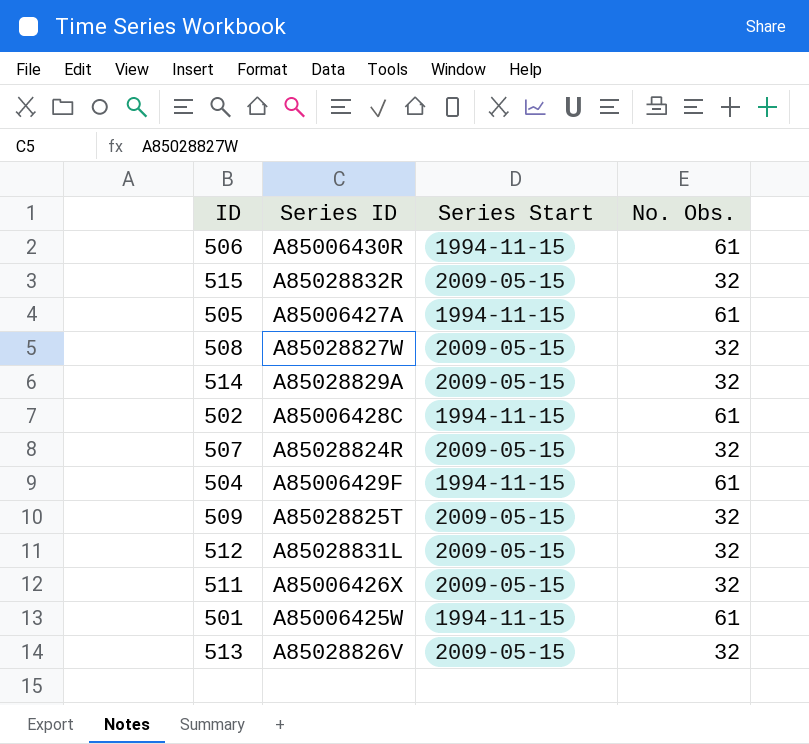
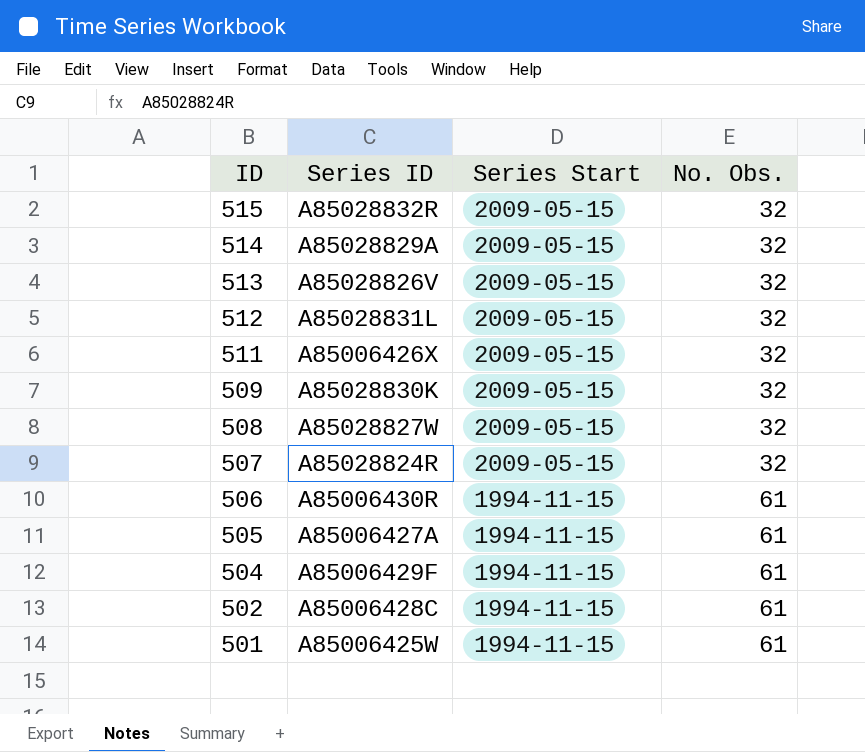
row order: none -> ID descending
509 | Series ID: A85028825T -> A85028830K

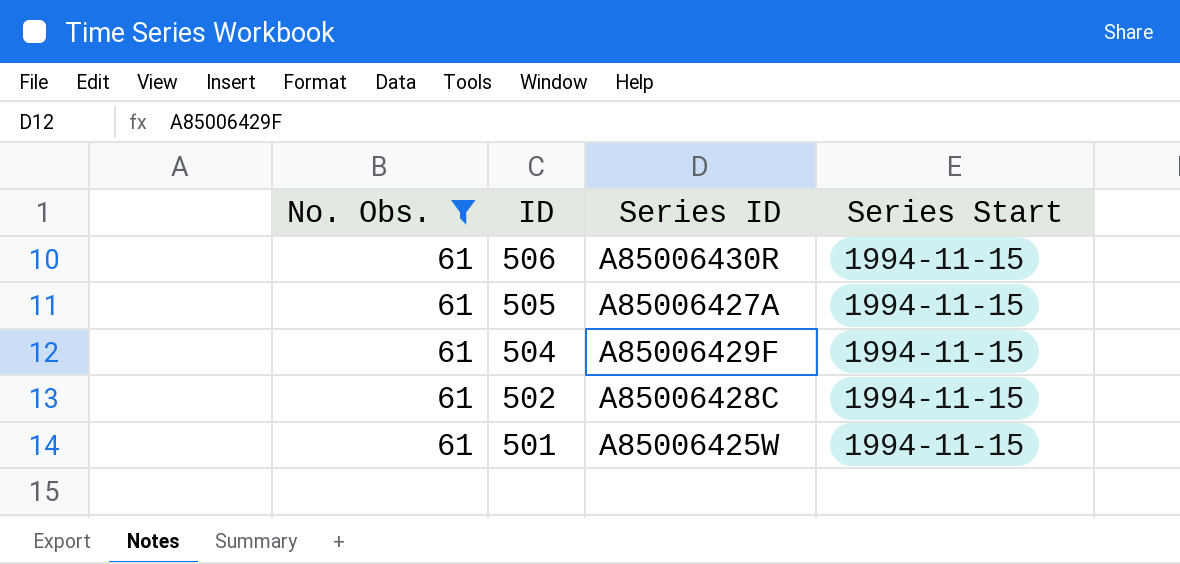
filter: none -> No. Obs. = 61
column No. Obs. | position: 4 -> 1

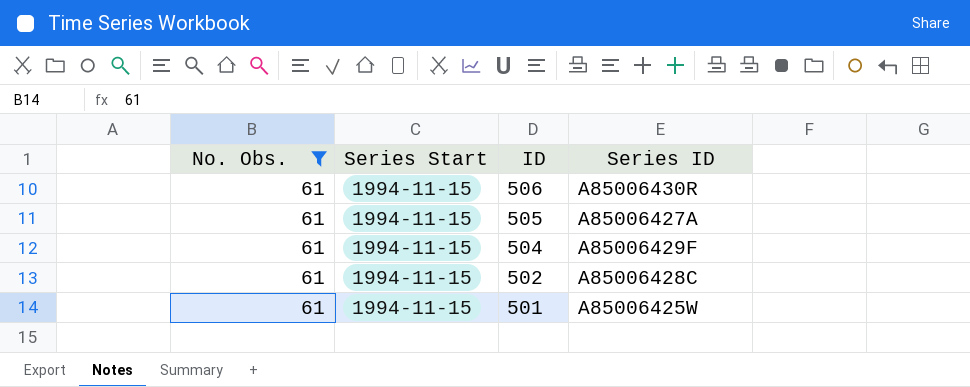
column Series Start | position: 4 -> 2

